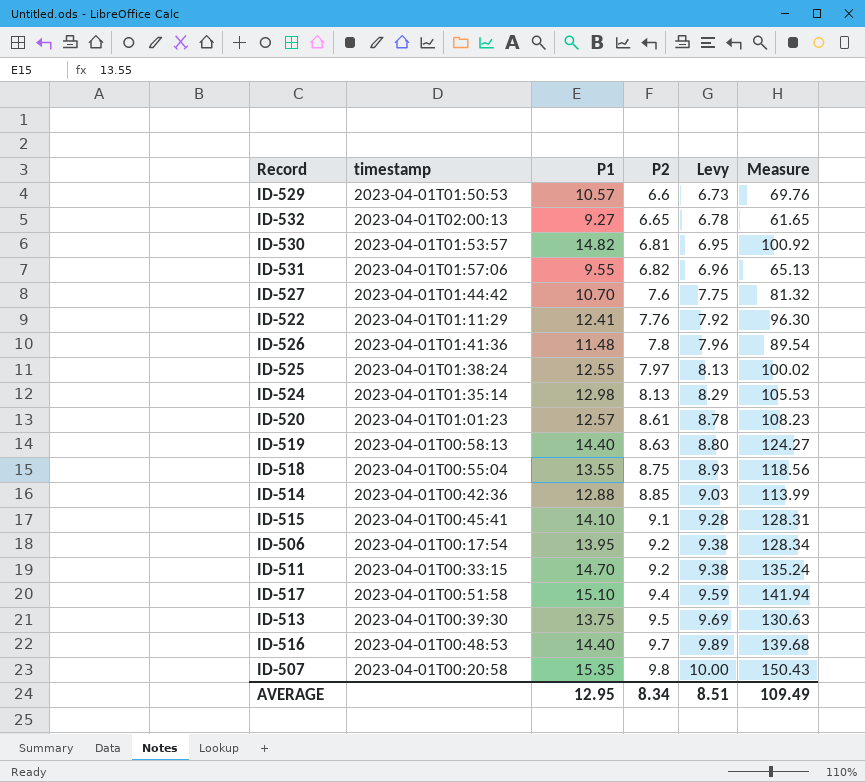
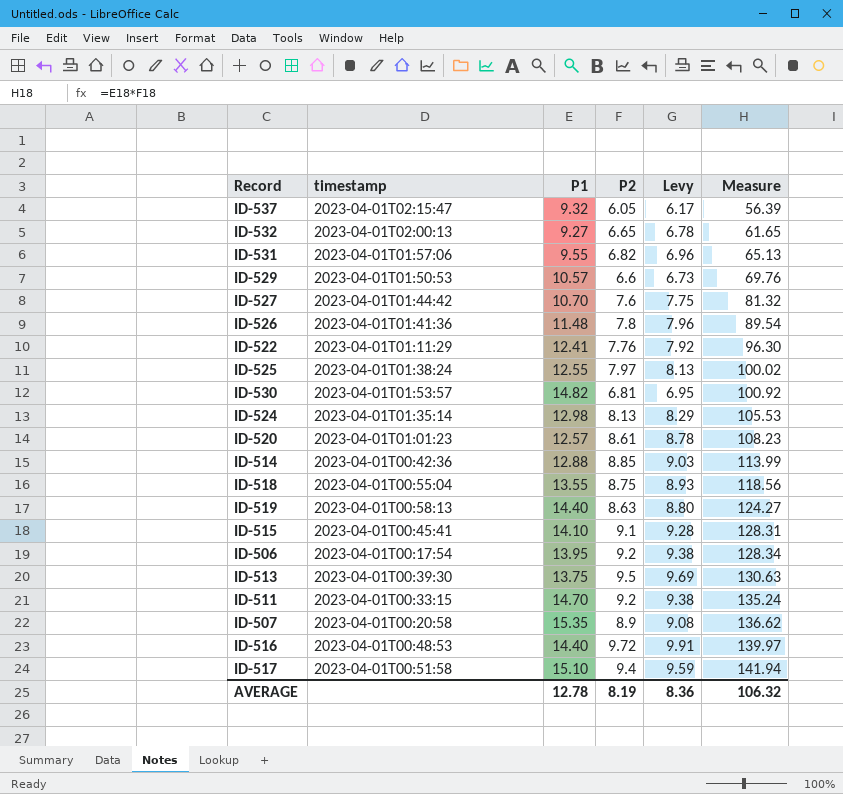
row order: P2 ascending -> Measure ascending
row ID-537: none -> 2023-04-01T02:15:47 | 9.32 | 6.05 | 6.17 | 56.39
ID-507 | P2: 9.8 -> 8.9
ID-507 | Levy: 10.00 -> 9.08
ID-507 | Measure: 150.43 -> 136.62
ID-516 | P2: 9.7 -> 9.72
ID-516 | Levy: 9.89 -> 9.91
ID-516 | Measure: 139.68 -> 139.97
AVERAGE | P1: 12.95 -> 12.78
AVERAGE | P2: 8.34 -> 8.19
AVERAGE | Levy: 8.51 -> 8.36
AVERAGE | Measure: 109.49 -> 106.32

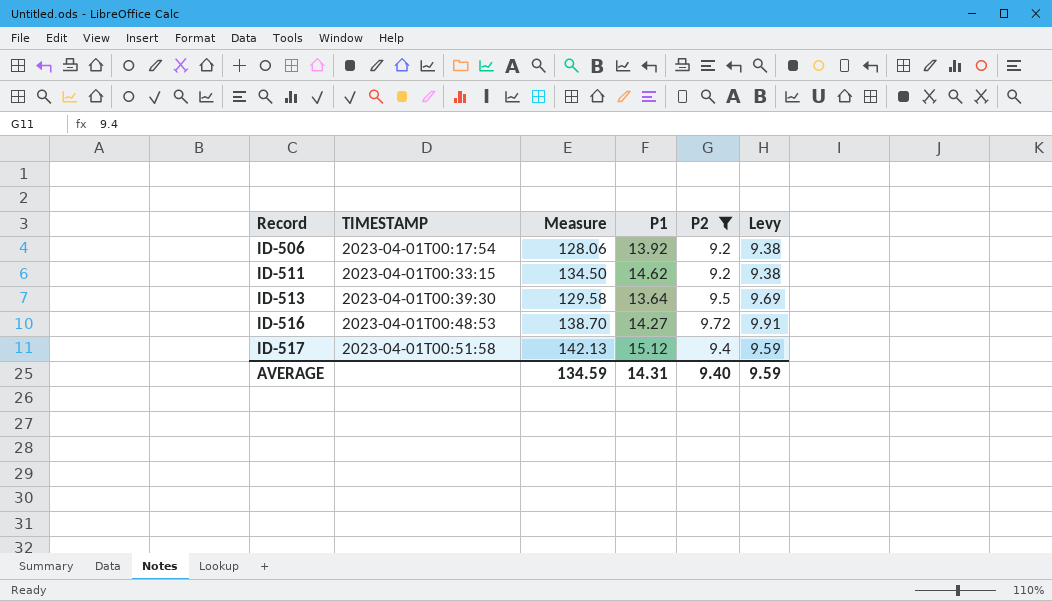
filter: none -> P2 >= 9.2
row order: Measure ascending -> Record ascending
column name: timestamp -> TIMESTAMP
column Measure | position: 6 -> 3
ID-506 | Measure: 128.34 -> 128.06
ID-506 | P1: 13.95 -> 13.92
ID-511 | Measure: 135.24 -> 134.50
ID-511 | P1: 14.70 -> 14.62
ID-513 | Measure: 130.63 -> 129.58
ID-513 | P1: 13.75 -> 13.64
ID-516 | Measure: 139.97 -> 138.70
ID-516 | P1: 14.40 -> 14.27
ID-517 | Measure: 141.94 -> 142.13
ID-517 | P1: 15.10 -> 15.12
AVERAGE | Measure: 106.32 -> 134.59
AVERAGE | P1: 12.78 -> 14.31
AVERAGE | P2: 8.19 -> 9.40
AVERAGE | Levy: 8.36 -> 9.59

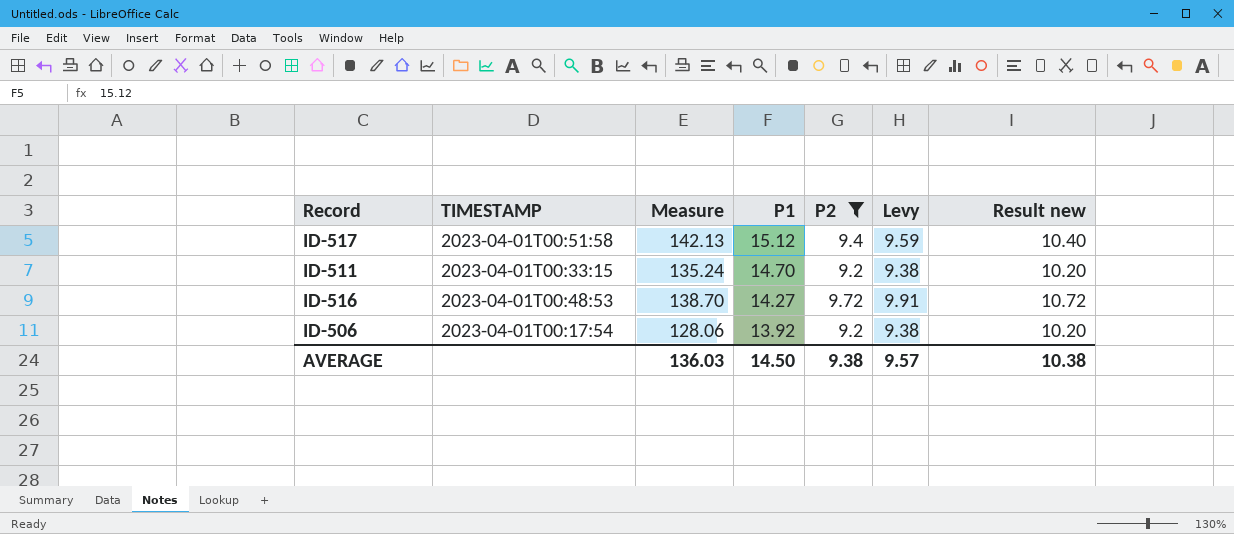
row order: Record ascending -> P1 descending
column Result new | formula: none -> [P2] + 1
row ID-513: 2023-04-01T00:39:30 | 129.58 | 13.64 | 9.5 | 9.69 -> none
ID-511 | Measure: 134.50 -> 135.24
ID-511 | P1: 14.62 -> 14.70
AVERAGE | Measure: 134.59 -> 136.03
AVERAGE | P1: 14.31 -> 14.50
AVERAGE | P2: 9.40 -> 9.38
AVERAGE | Levy: 9.59 -> 9.57

